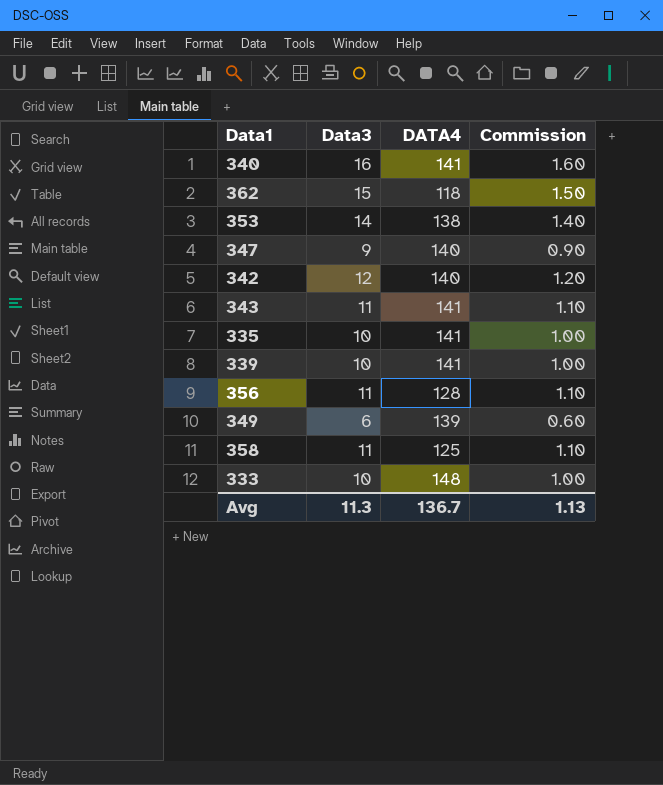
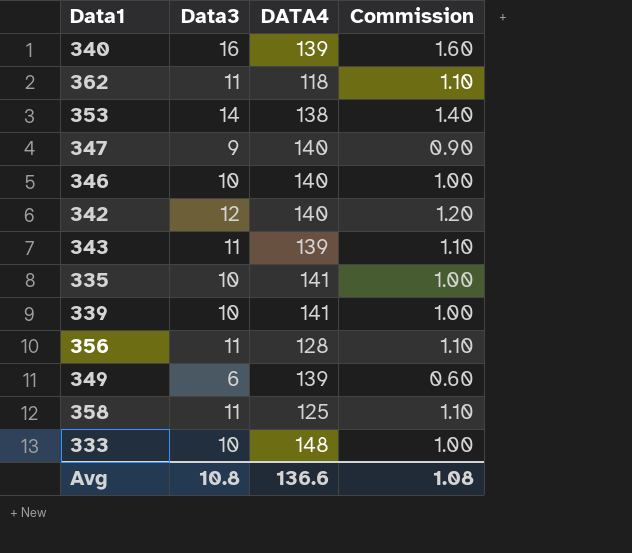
340 | DATA4: 141 -> 139
362 | Data3: 15 -> 11
362 | Commission: 1.50 -> 1.10
row 346: none -> 10 | 140 | 1.00
343 | DATA4: 141 -> 139
Avg | Data3: 11.3 -> 10.8
Avg | DATA4: 136.7 -> 136.6
Avg | Commission: 1.13 -> 1.08

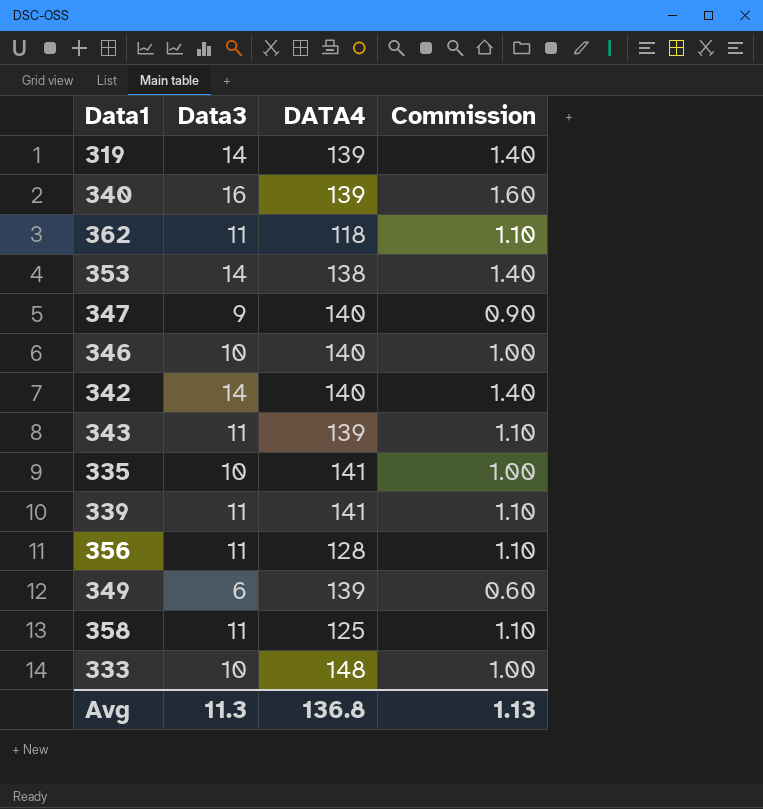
row 319: none -> 14 | 139 | 1.40
342 | Data3: 12 -> 14
342 | Commission: 1.20 -> 1.40
339 | Data3: 10 -> 11
339 | Commission: 1.00 -> 1.10
Avg | Data3: 10.8 -> 11.3
Avg | DATA4: 136.6 -> 136.8
Avg | Commission: 1.08 -> 1.13

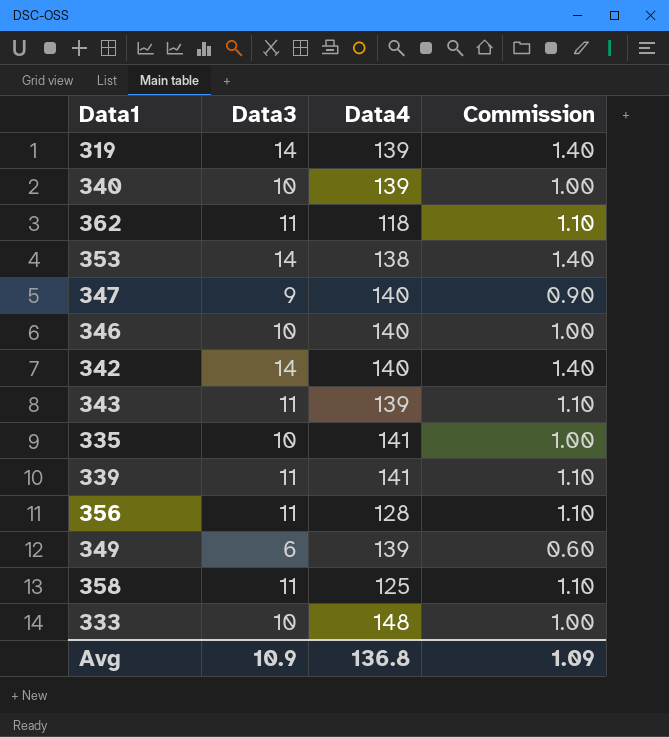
column name: DATA4 -> Data4
340 | Data3: 16 -> 10
340 | Commission: 1.60 -> 1.00
Avg | Data3: 11.3 -> 10.9
Avg | Commission: 1.13 -> 1.09

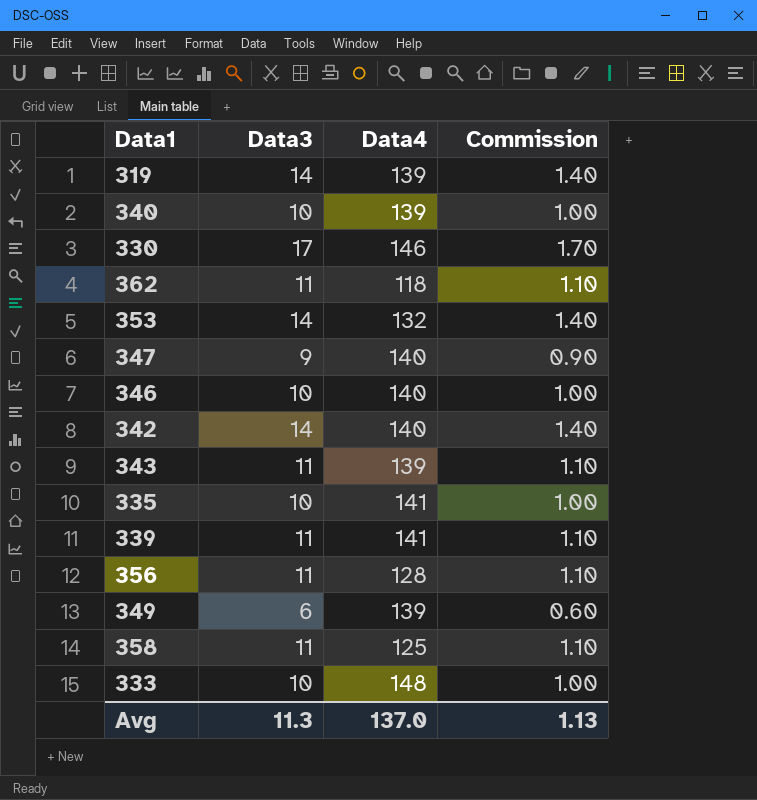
row 330: none -> 17 | 146 | 1.70
353 | Data4: 138 -> 132
Avg | Data3: 10.9 -> 11.3
Avg | Data4: 136.8 -> 137.0
Avg | Commission: 1.09 -> 1.13

